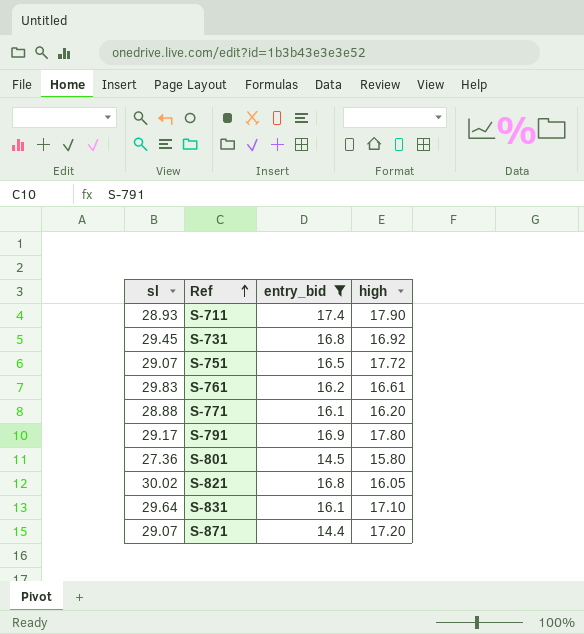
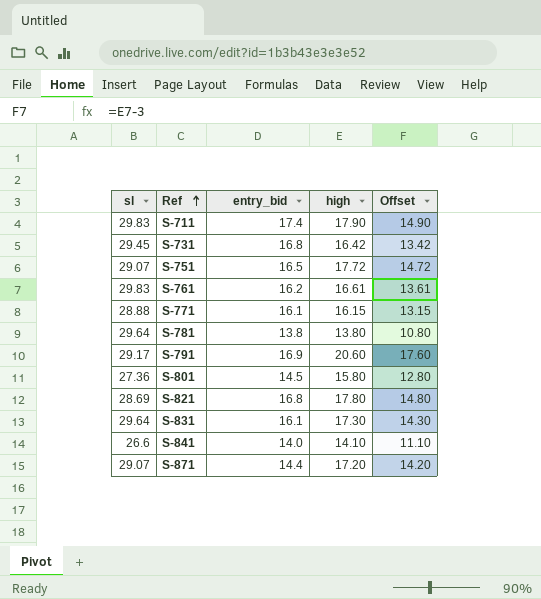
filter: entry_bid >= 14.4 -> none
column Offset | formula: none -> [high] - 3
S-711 | sl: 28.93 -> 29.83
S-731 | high: 16.92 -> 16.42
S-771 | high: 16.20 -> 16.15
S-791 | high: 17.80 -> 20.60
S-821 | sl: 30.02 -> 28.69
S-821 | high: 16.05 -> 17.80
S-831 | high: 17.10 -> 17.30

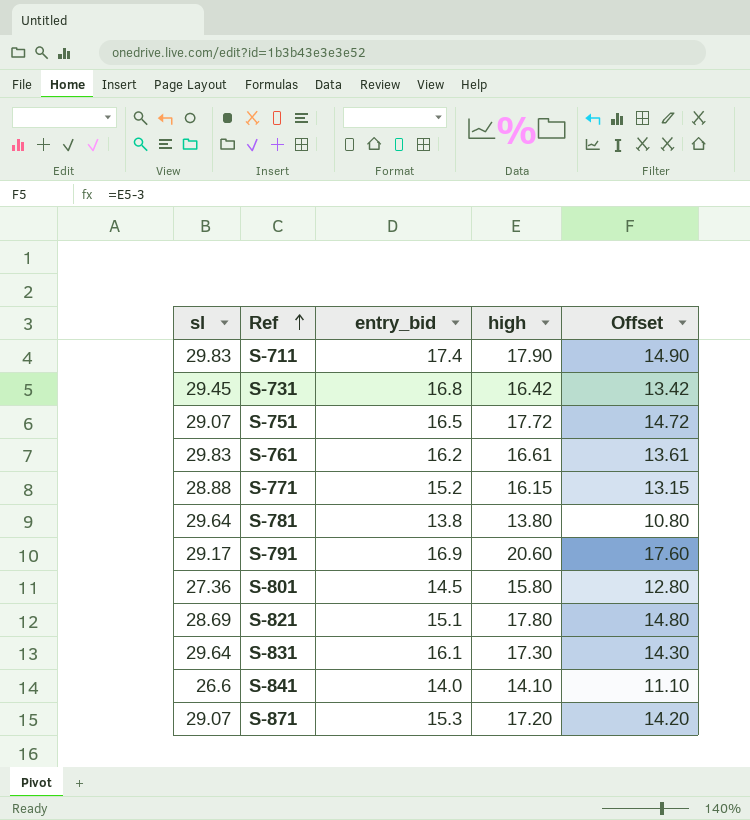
S-771 | entry_bid: 16.1 -> 15.2
S-821 | entry_bid: 16.8 -> 15.1
S-871 | entry_bid: 14.4 -> 15.3

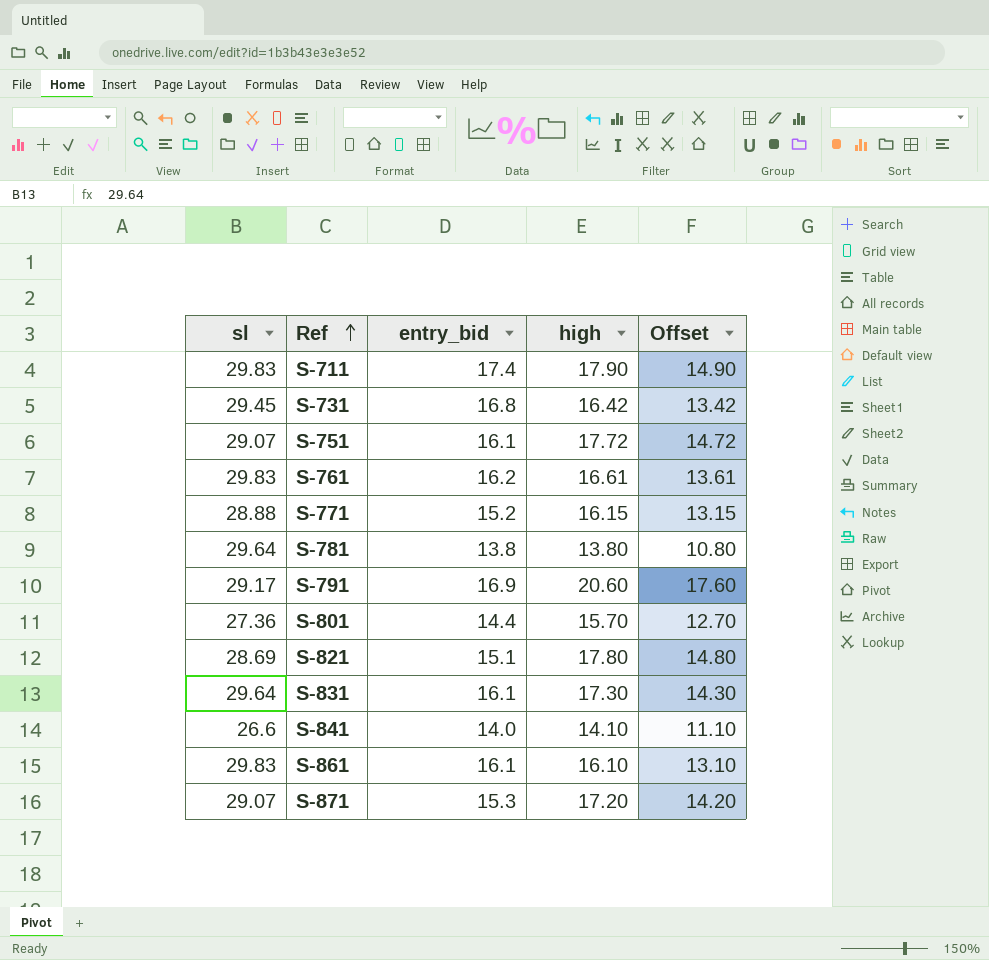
S-751 | entry_bid: 16.5 -> 16.1
S-801 | entry_bid: 14.5 -> 14.4
S-801 | high: 15.80 -> 15.70
S-801 | Offset: 12.80 -> 12.70
row S-861: none -> 29.83 | 16.1 | 16.10 | 13.10

